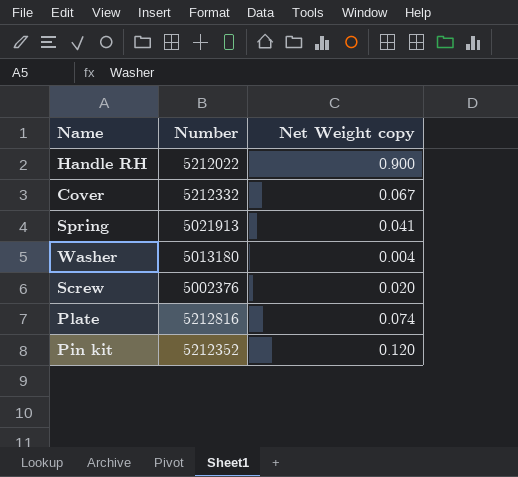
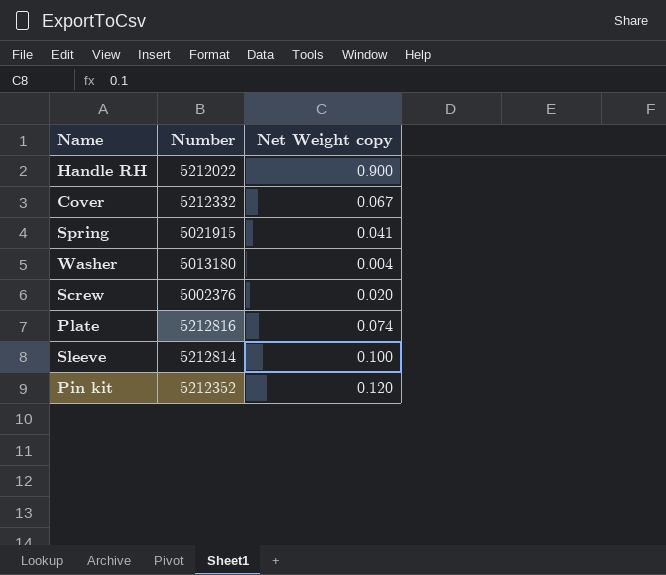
Spring | Number: 5021913 -> 5021915
row Sleeve: none -> 5212814 | 0.100

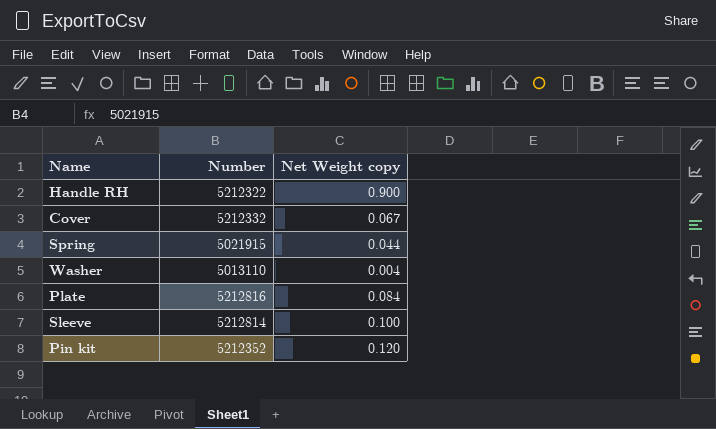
row Screw: 5002376 | 0.020 -> none
Handle RH | Number: 5212022 -> 5212322
Spring | Net Weight copy: 0.041 -> 0.044
Washer | Number: 5013180 -> 5013110
Plate | Net Weight copy: 0.074 -> 0.084

